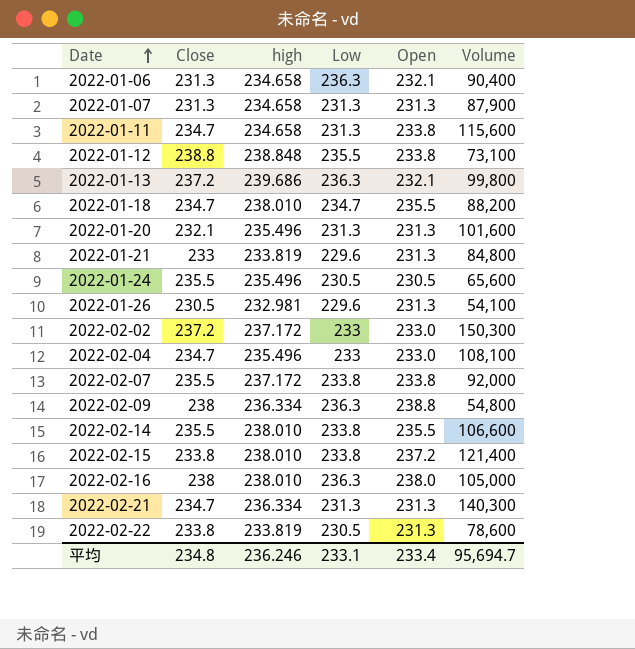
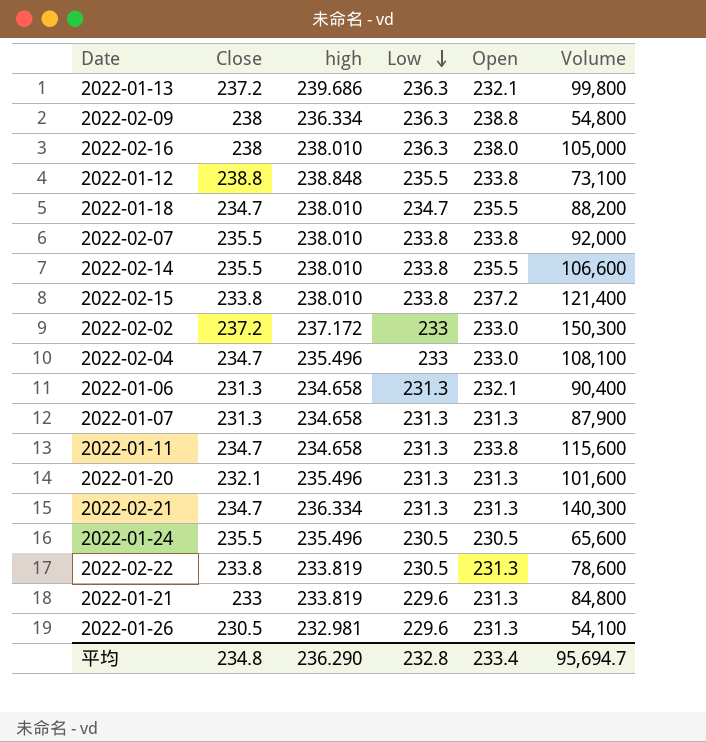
row order: Date ascending -> Low descending
2022-02-07 | high: 237.172 -> 238.010
2022-01-06 | Low: 236.3 -> 231.3
平均 | high: 236.246 -> 236.290
平均 | Low: 233.1 -> 232.8

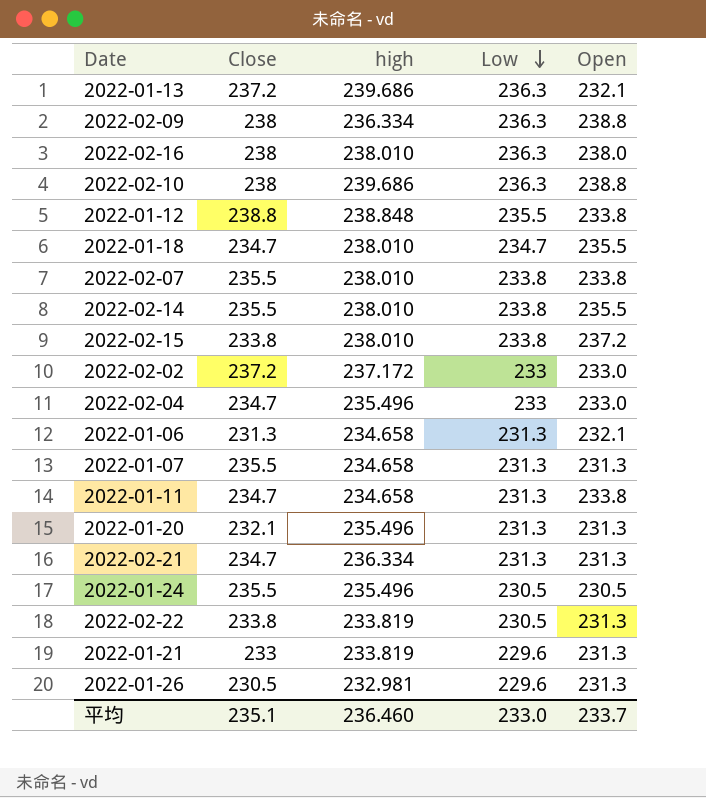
column Volume | position: 6 -> none
row 2022-02-10: none -> 238 | 239.686 | 236.3 | 238.8
2022-01-07 | Close: 231.3 -> 235.5
平均 | Close: 234.8 -> 235.1
平均 | high: 236.290 -> 236.460
平均 | Low: 232.8 -> 233.0
平均 | Open: 233.4 -> 233.7

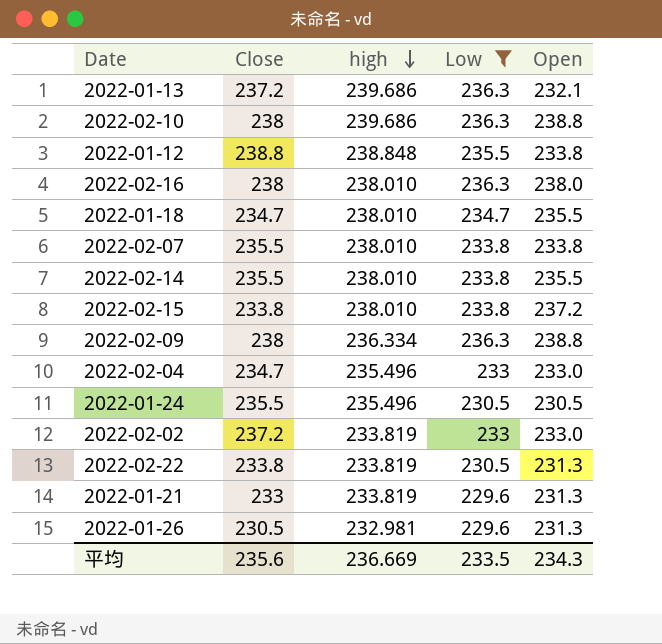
filter: none -> Low != 231.3
row order: Low descending -> high descending
2022-02-02 | high: 237.172 -> 233.819
平均 | Close: 235.1 -> 235.6
平均 | high: 236.460 -> 236.669
平均 | Low: 233.0 -> 233.5
平均 | Open: 233.7 -> 234.3

